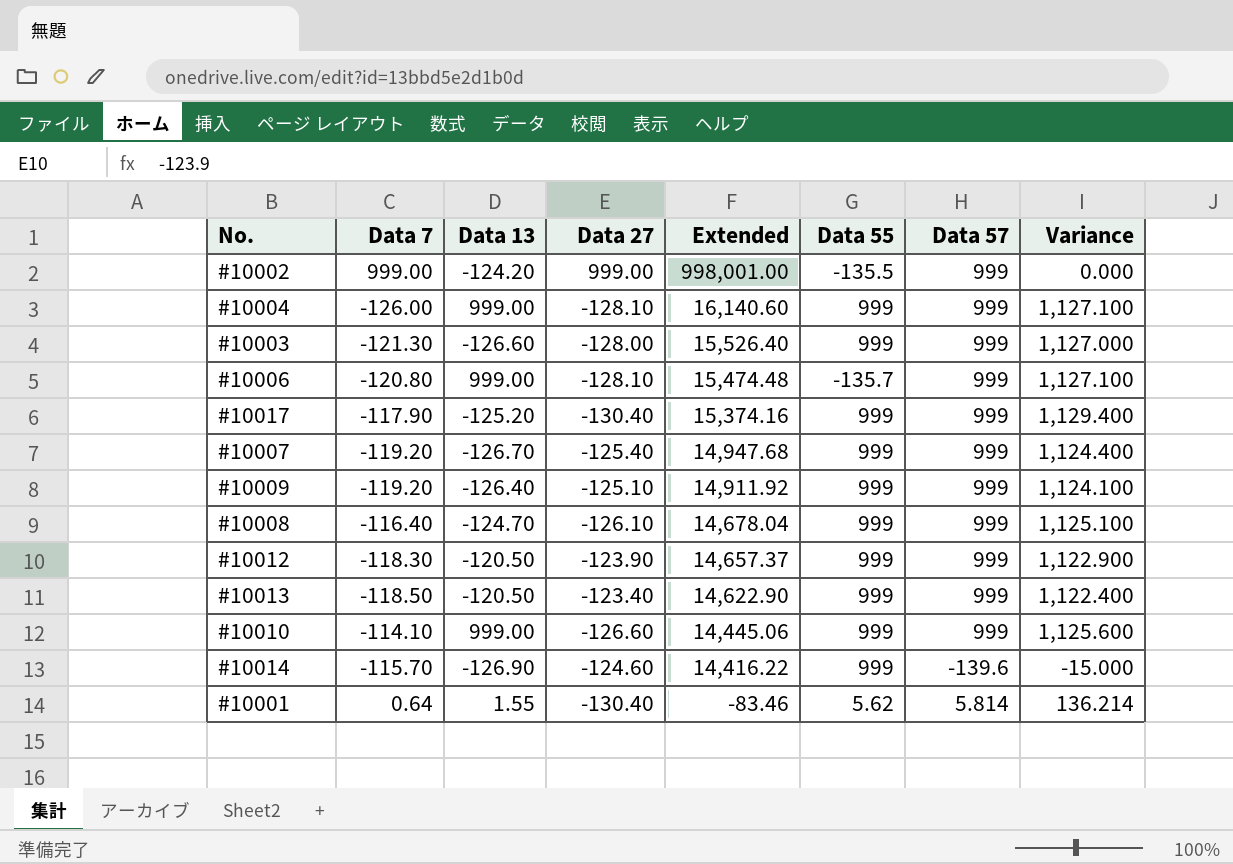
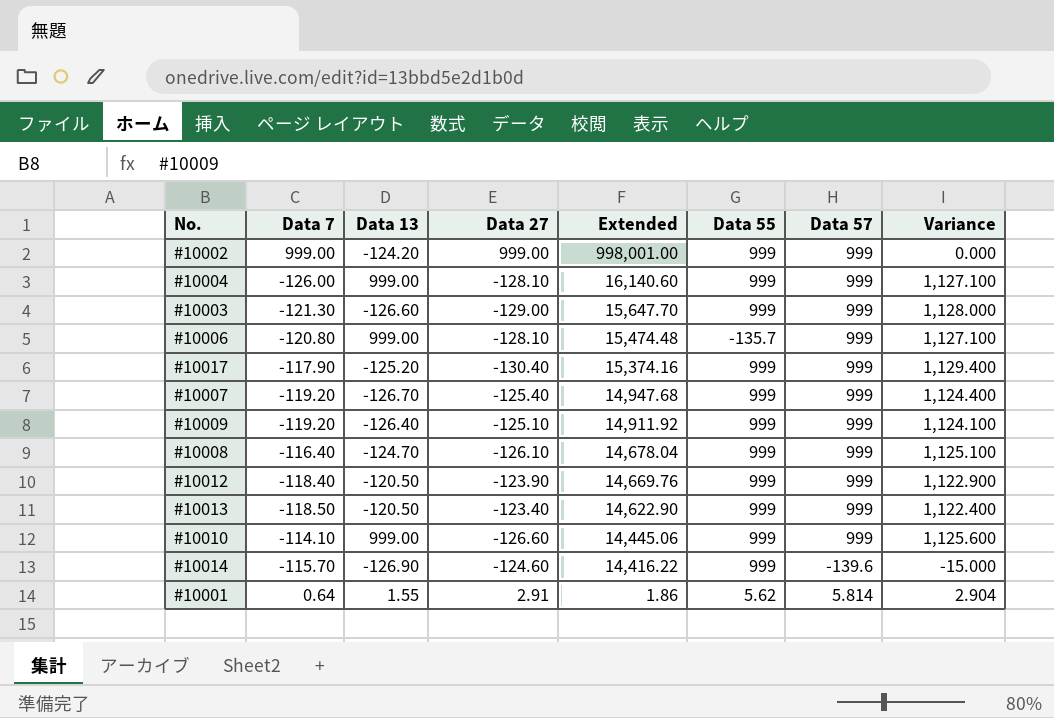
#10002 | Data 55: -135.5 -> 999
#10003 | Data 27: -128.00 -> -129.00
#10003 | Extended: 15,526.40 -> 15,647.70
#10003 | Variance: 1,127.000 -> 1,128.000
#10012 | Data 7: -118.30 -> -118.40
#10012 | Extended: 14,657.37 -> 14,669.76
#10001 | Data 27: -130.40 -> 2.91
#10001 | Extended: -83.46 -> 1.86
#10001 | Variance: 136.214 -> 2.904

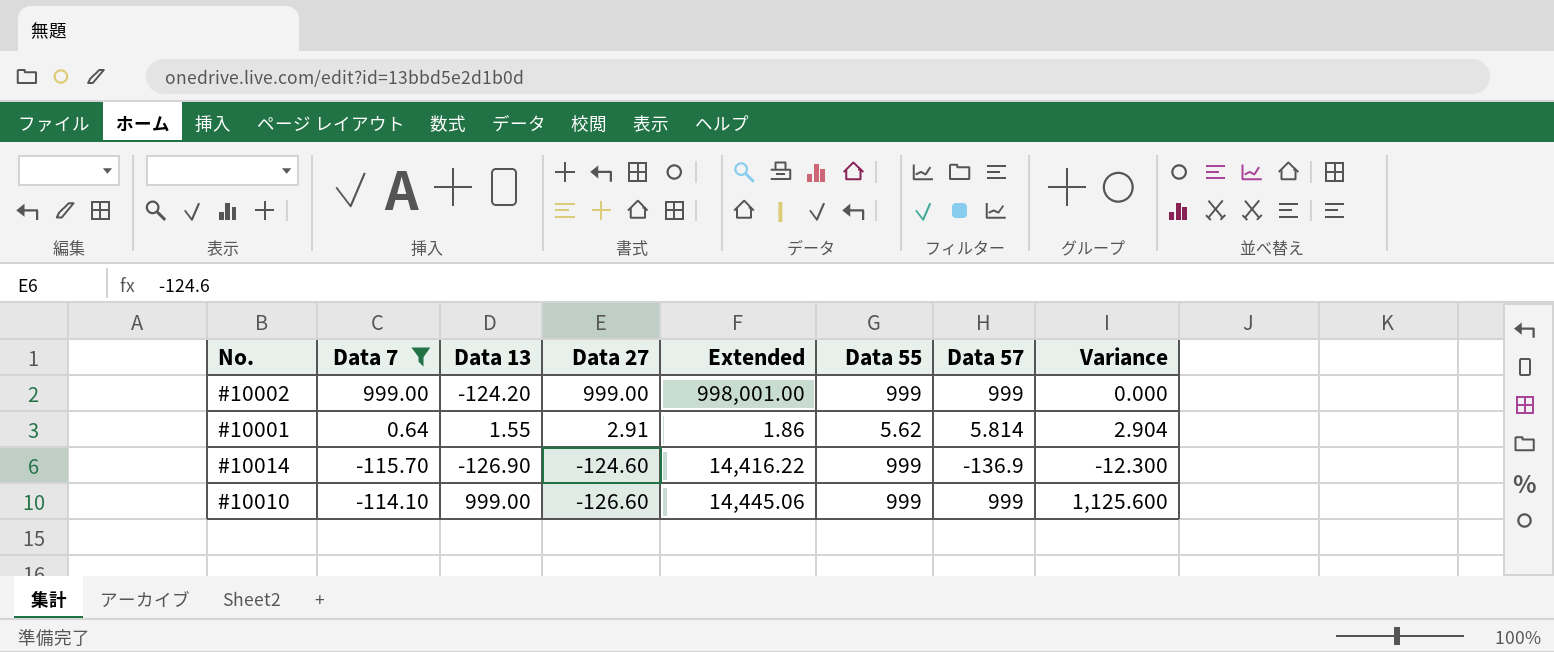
filter: none -> Data 7 >= -115.70
row order: Extended descending -> Data 27 descending
#10014 | Data 57: -139.6 -> -136.9
#10014 | Variance: -15.000 -> -12.300

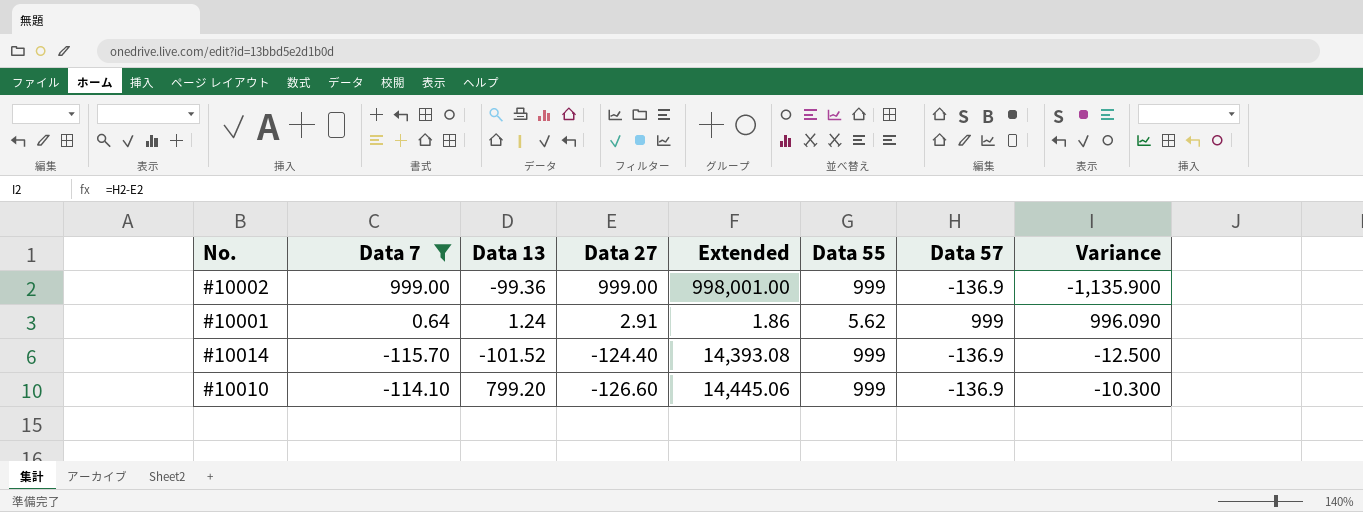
#10002 | Data 13: -124.20 -> -99.36
#10002 | Data 57: 999 -> -136.9
#10002 | Variance: 0.000 -> -1,135.900
#10001 | Data 13: 1.55 -> 1.24
#10001 | Data 57: 5.814 -> 999
#10001 | Variance: 2.904 -> 996.090
#10014 | Data 13: -126.90 -> -101.52
#10014 | Data 27: -124.60 -> -124.40
#10014 | Extended: 14,416.22 -> 14,393.08
#10014 | Variance: -12.300 -> -12.500
#10010 | Data 13: 999.00 -> 799.20
#10010 | Data 57: 999 -> -136.9
#10010 | Variance: 1,125.600 -> -10.300

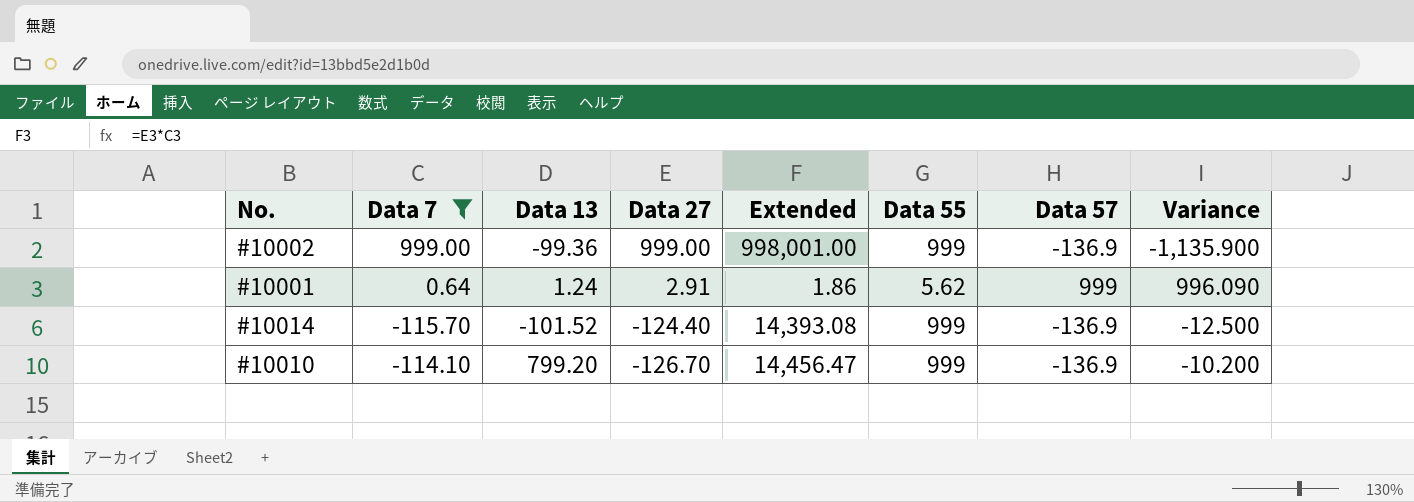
#10010 | Data 27: -126.60 -> -126.70
#10010 | Extended: 14,445.06 -> 14,456.47
#10010 | Variance: -10.300 -> -10.200

